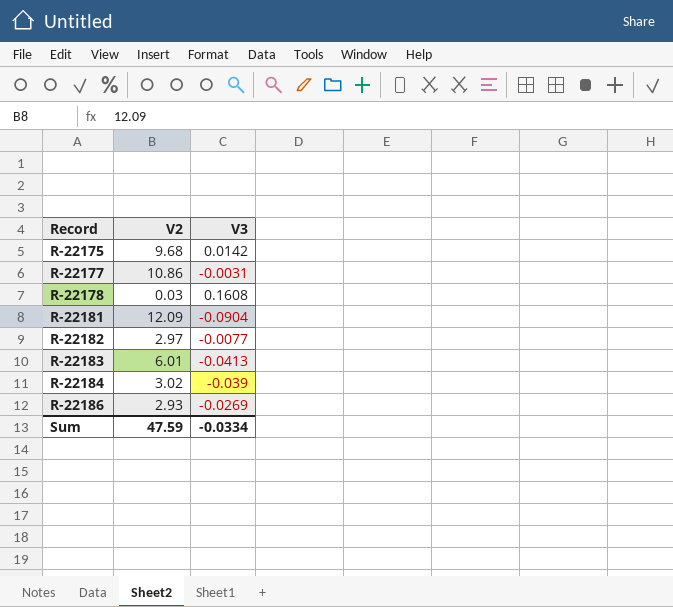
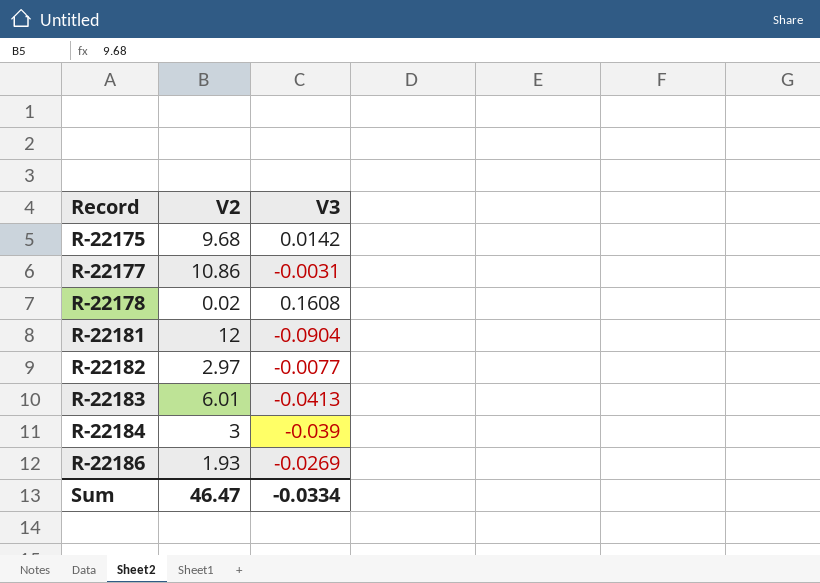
R-22178 | V2: 0.03 -> 0.02
R-22181 | V2: 12.09 -> 12
R-22184 | V2: 3.02 -> 3
R-22186 | V2: 2.93 -> 1.93
Sum | V2: 47.59 -> 46.47

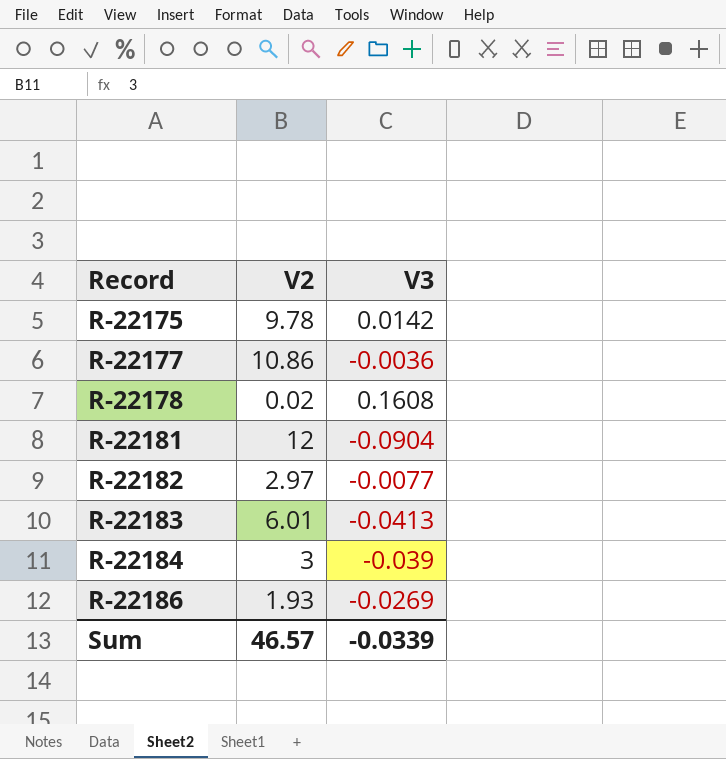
R-22175 | V2: 9.68 -> 9.78
R-22177 | V3: -0.0031 -> -0.0036
Sum | V2: 46.47 -> 46.57
Sum | V3: -0.0334 -> -0.0339

